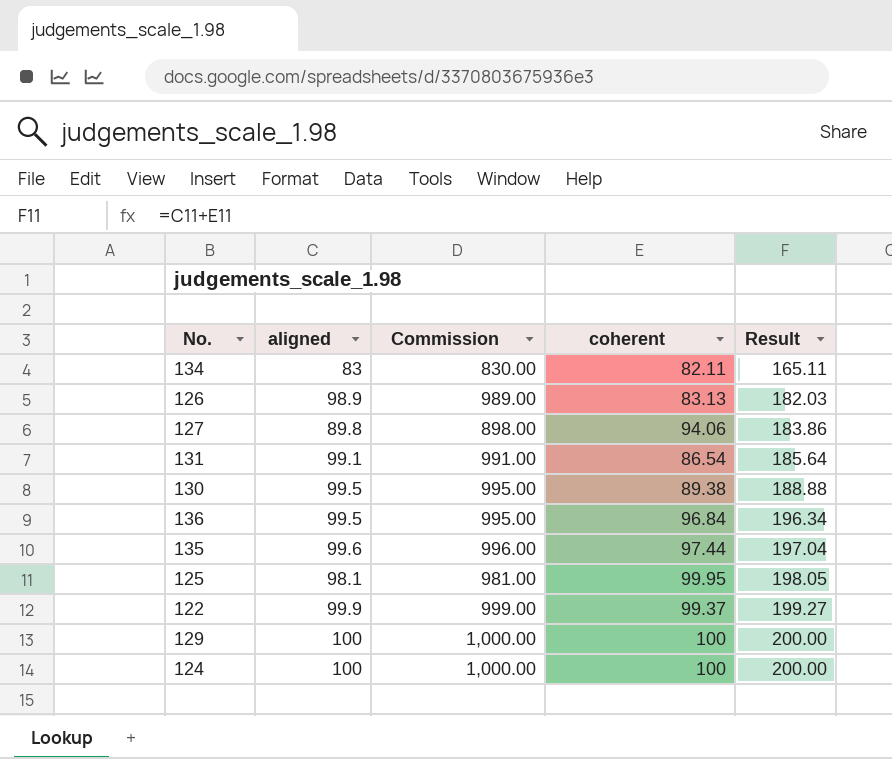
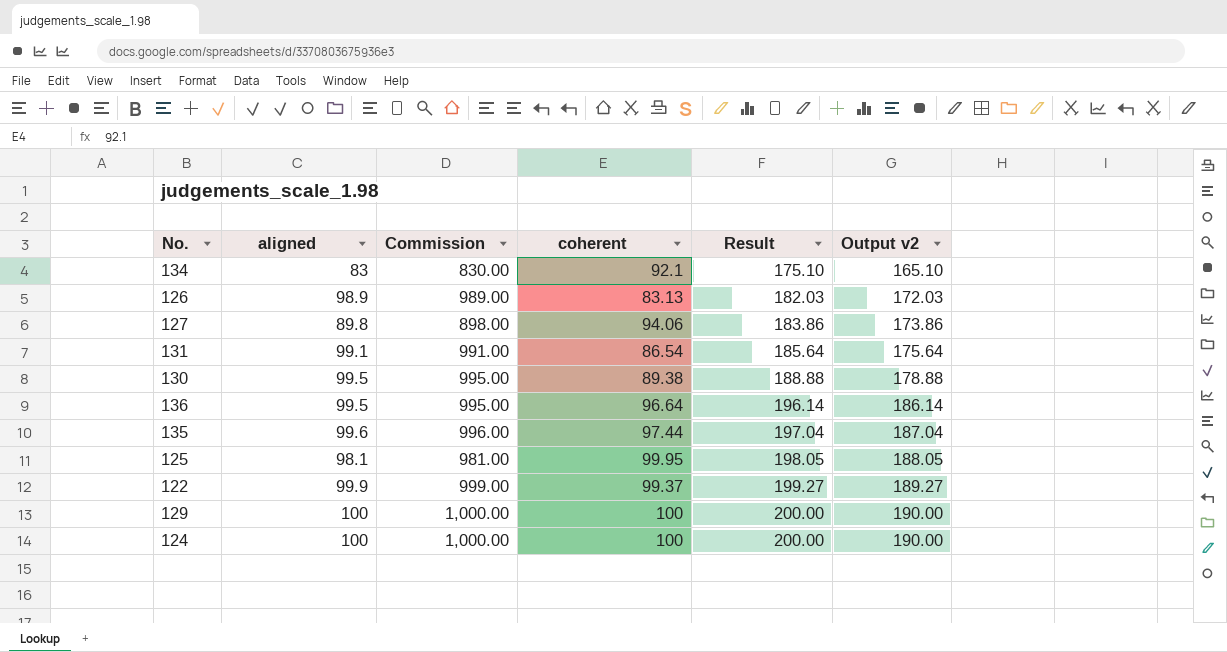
column Output v2 | formula: none -> [Result] - 10
134 | coherent: 82.11 -> 92.1
134 | Result: 165.11 -> 175.10
136 | coherent: 96.84 -> 96.64
136 | Result: 196.34 -> 196.14

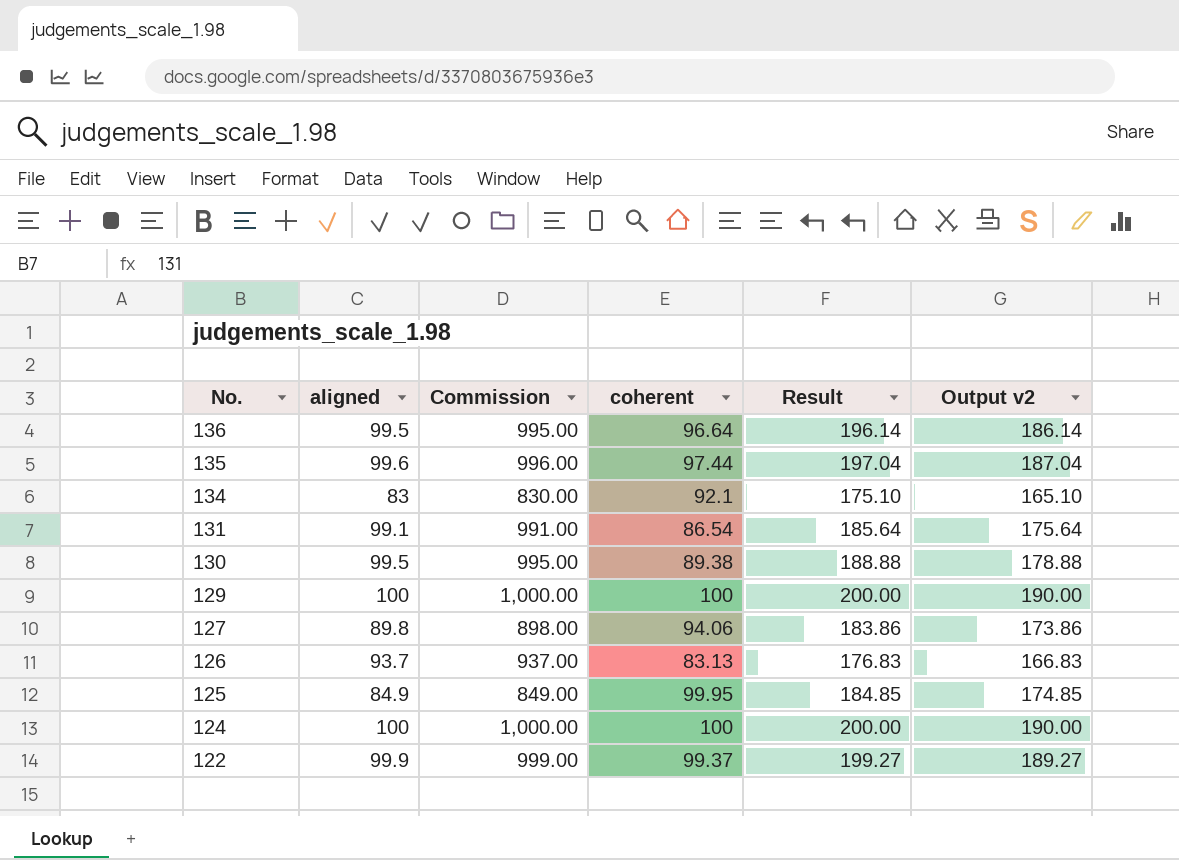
row order: Result ascending -> No. descending
126 | aligned: 98.9 -> 93.7
126 | Commission: 989.00 -> 937.00
126 | Result: 182.03 -> 176.83
126 | Output v2: 172.03 -> 166.83
125 | aligned: 98.1 -> 84.9
125 | Commission: 981.00 -> 849.00
125 | Result: 198.05 -> 184.85
125 | Output v2: 188.05 -> 174.85

